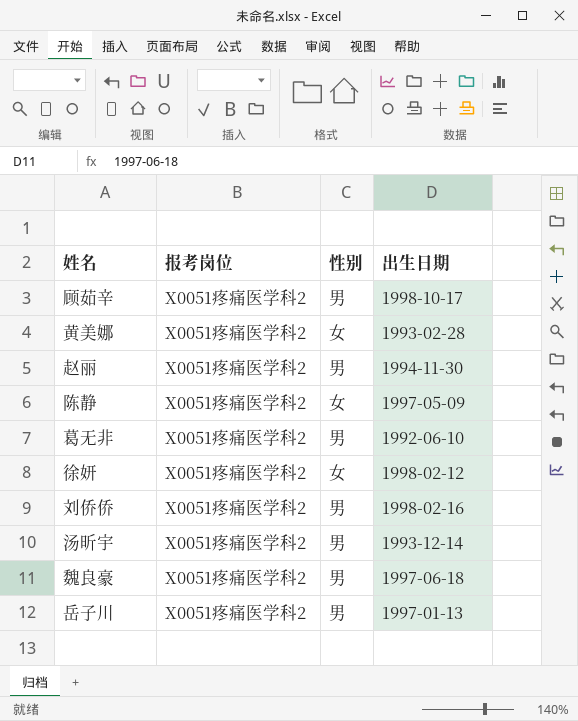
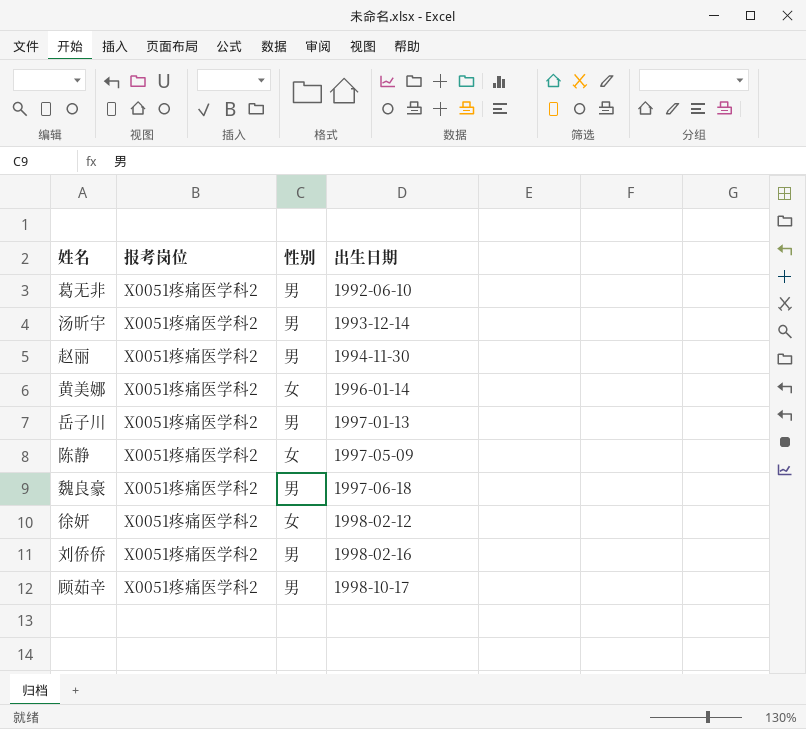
row order: none -> 出生日期 ascending
黄美娜 | 出生日期: 1993-02-28 -> 1996-01-14

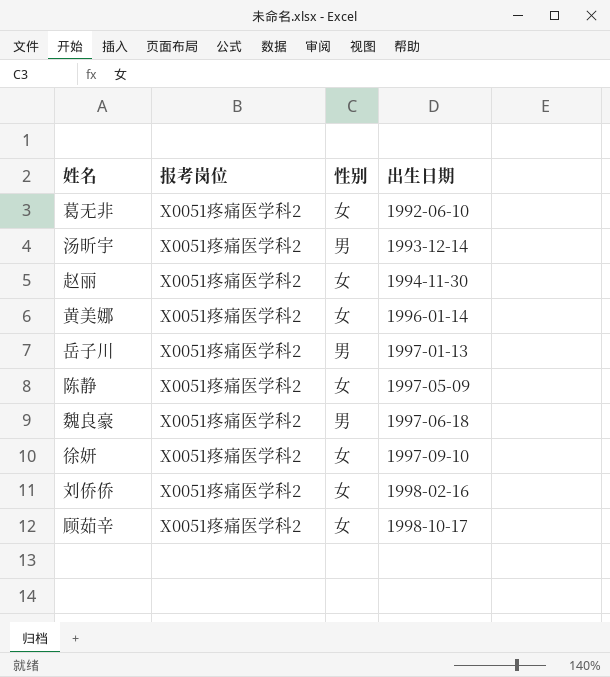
葛无非 | 性别: 男 -> 女
赵丽 | 性别: 男 -> 女
徐妍 | 出生日期: 1998-02-12 -> 1997-09-10
刘侨侨 | 性别: 男 -> 女
顾茹辛 | 性别: 男 -> 女

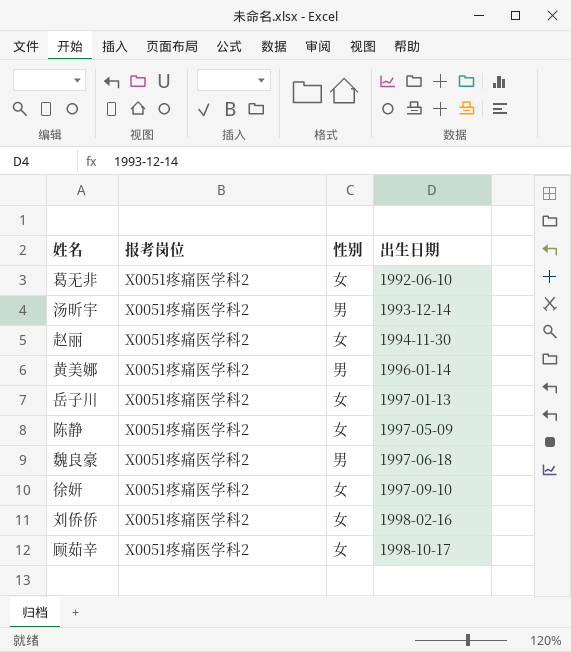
黄美娜 | 性别: 女 -> 男
岳子川 | 性别: 男 -> 女

